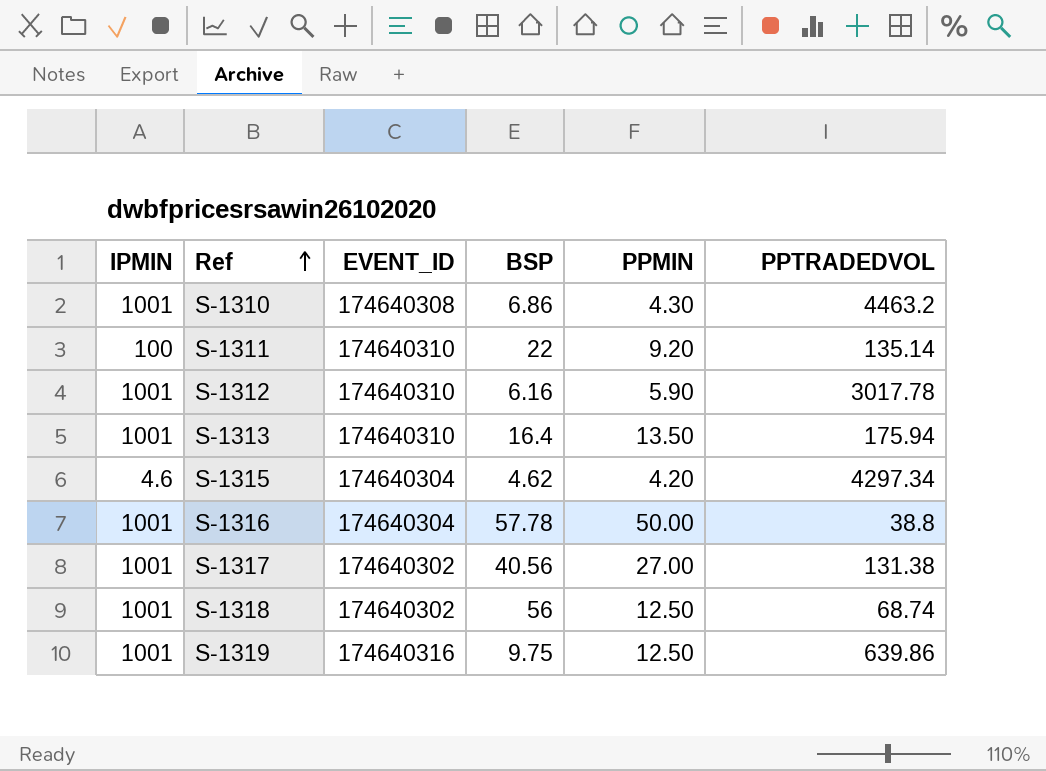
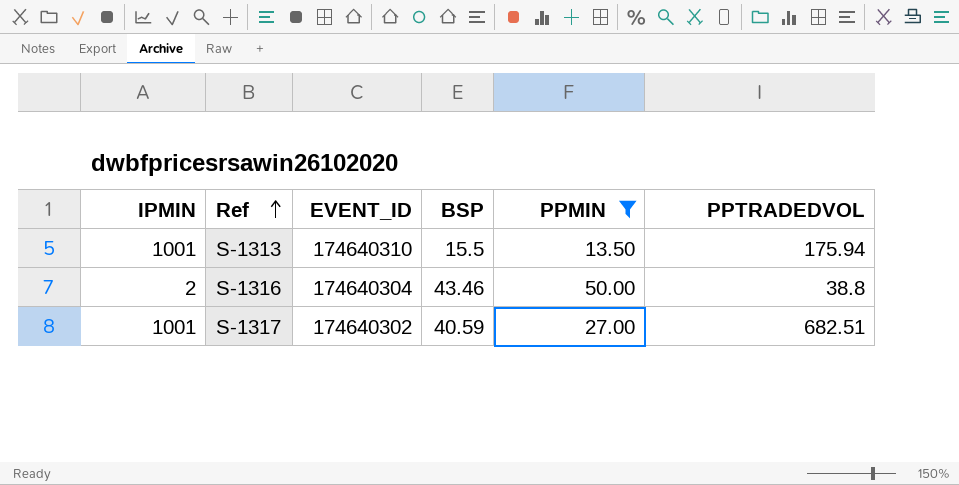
filter: none -> PPMIN >= 13.50
S-1313 | BSP: 16.4 -> 15.5
S-1316 | IPMIN: 1001 -> 2
S-1316 | BSP: 57.78 -> 43.46
S-1317 | BSP: 40.56 -> 40.59
S-1317 | PPTRADEDVOL: 131.38 -> 682.51

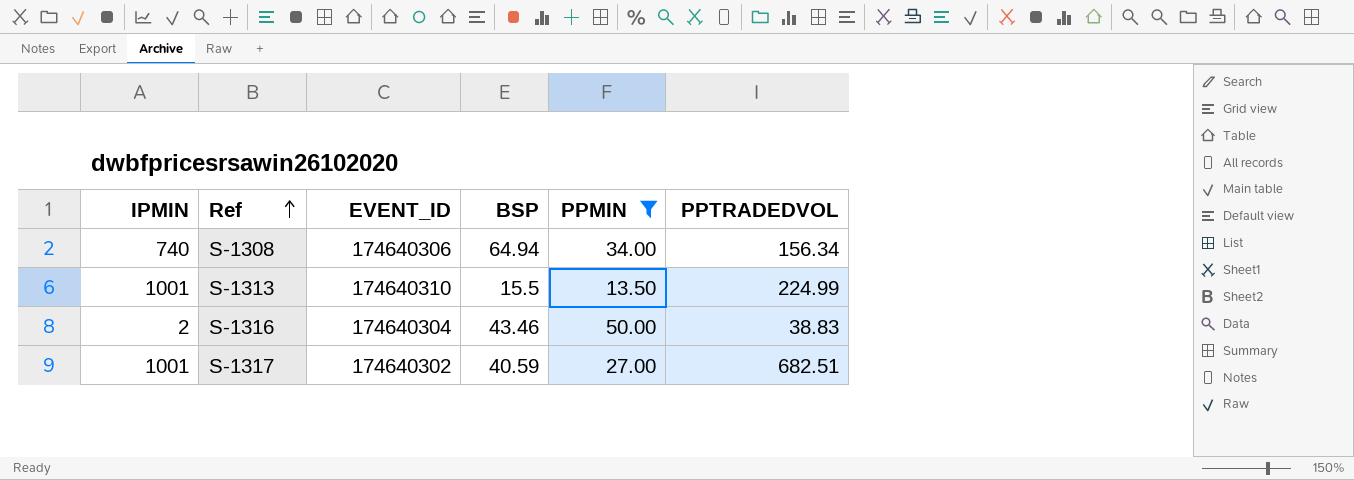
row S-1308: none -> 740 | 174640306 | 64.94 | 34.00 | 156.34
S-1313 | PPTRADEDVOL: 175.94 -> 224.99
S-1316 | PPTRADEDVOL: 38.8 -> 38.83

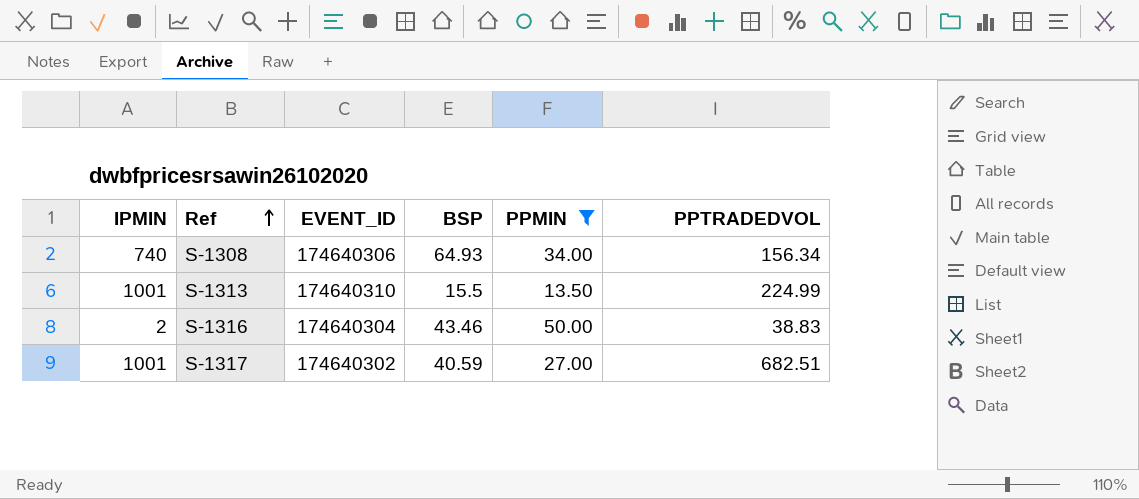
S-1308 | BSP: 64.94 -> 64.93

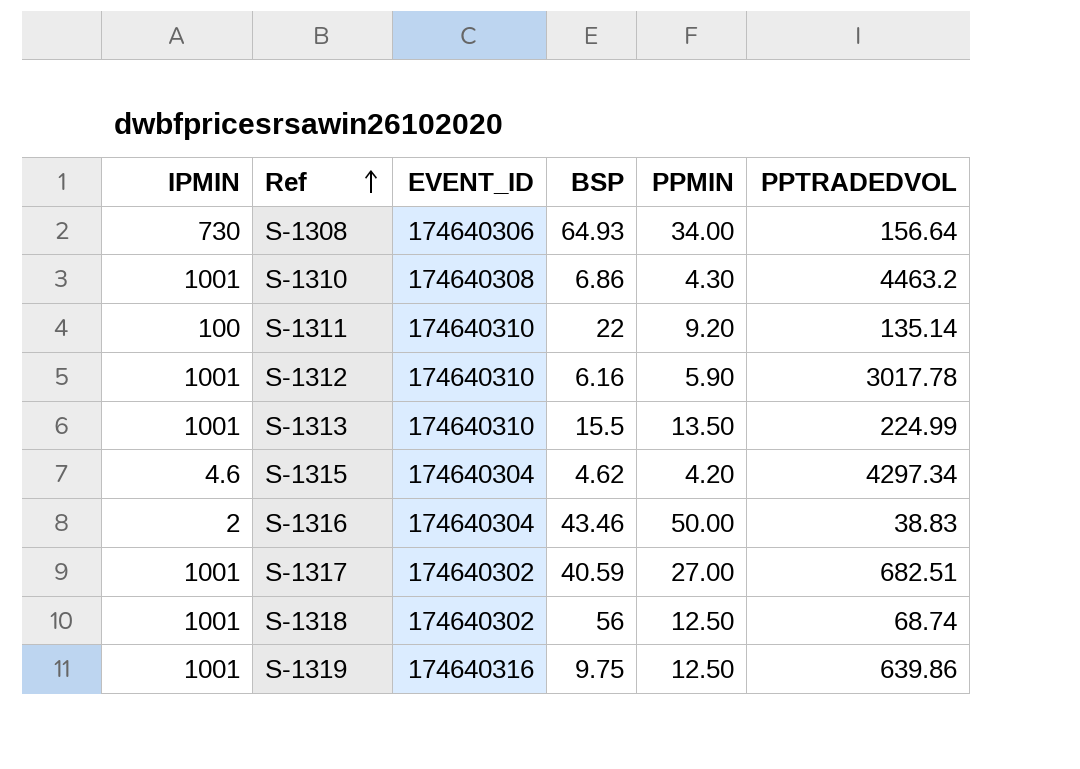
filter: PPMIN >= 13.50 -> none
S-1308 | IPMIN: 740 -> 730
S-1308 | PPTRADEDVOL: 156.34 -> 156.64

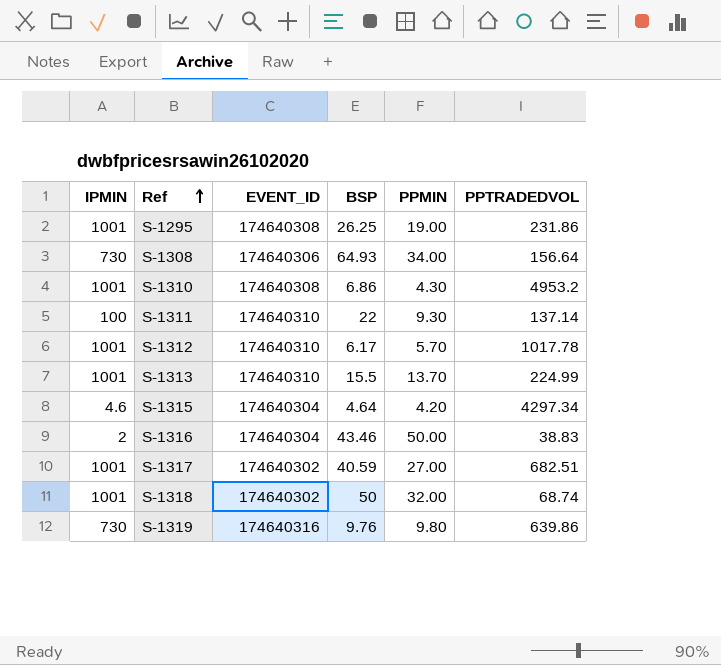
row S-1295: none -> 1001 | 174640308 | 26.25 | 19.00 | 231.86
S-1310 | PPTRADEDVOL: 4463.2 -> 4953.2
S-1311 | PPMIN: 9.20 -> 9.30
S-1311 | PPTRADEDVOL: 135.14 -> 137.14
S-1312 | BSP: 6.16 -> 6.17
S-1312 | PPMIN: 5.90 -> 5.70
S-1312 | PPTRADEDVOL: 3017.78 -> 1017.78
S-1313 | PPMIN: 13.50 -> 13.70
S-1315 | BSP: 4.62 -> 4.64
S-1318 | BSP: 56 -> 50
S-1318 | PPMIN: 12.50 -> 32.00
S-1319 | IPMIN: 1001 -> 730
S-1319 | BSP: 9.75 -> 9.76
S-1319 | PPMIN: 12.50 -> 9.80

